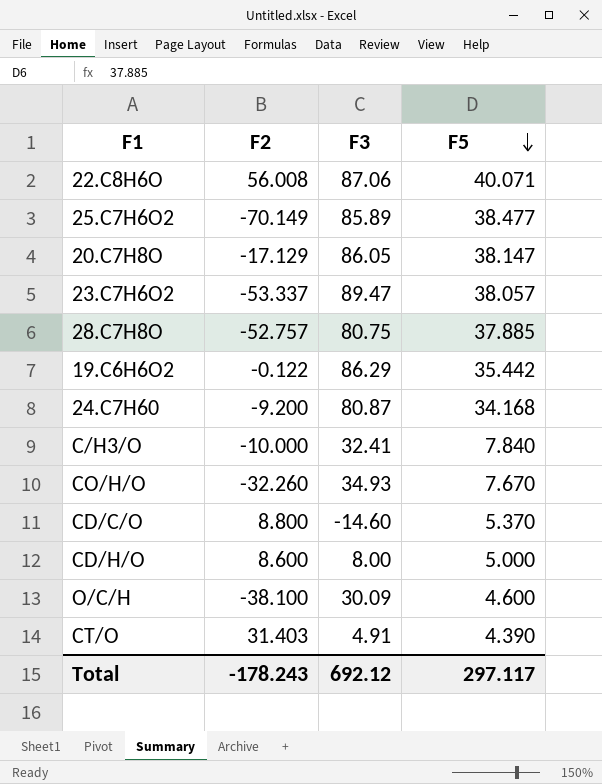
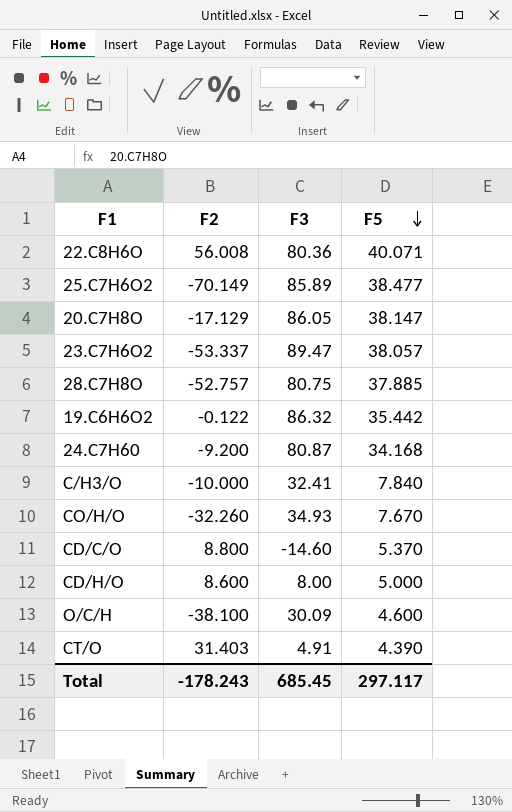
22.C8H6O | F3: 87.06 -> 80.36
19.C6H6O2 | F3: 86.29 -> 86.32
Total | F3: 692.12 -> 685.45

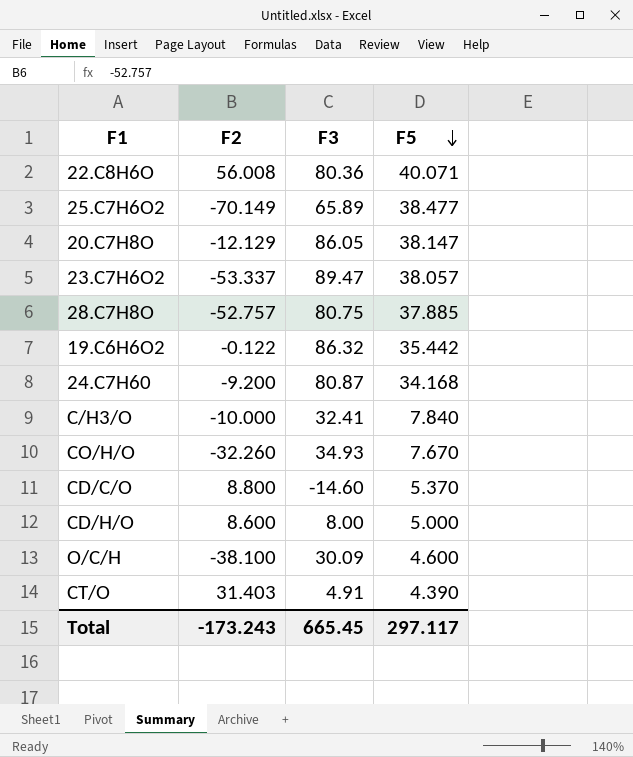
25.C7H6O2 | F3: 85.89 -> 65.89
20.C7H8O | F2: -17.129 -> -12.129
Total | F2: -178.243 -> -173.243
Total | F3: 685.45 -> 665.45

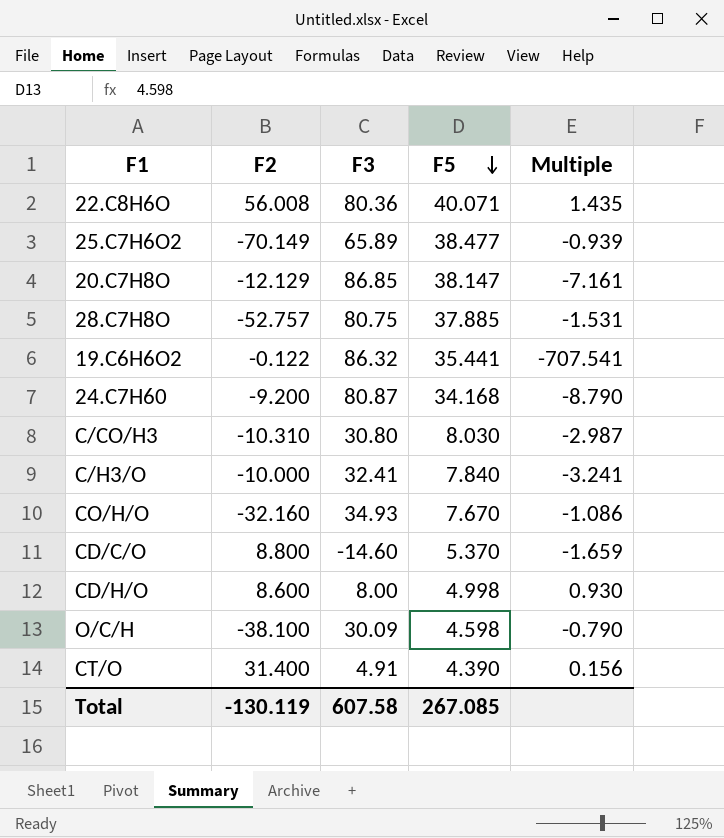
column Multiple | formula: none -> [F3] / [F2]
row 23.C7H6O2: -53.337 | 89.47 | 38.057 -> none
20.C7H8O | F3: 86.05 -> 86.85
19.C6H6O2 | F5: 35.442 -> 35.441
row C/CO/H3: none -> -10.310 | 30.80 | 8.030 | -2.987
CO/H/O | F2: -32.260 -> -32.160
CD/H/O | F5: 5.000 -> 4.998
O/C/H | F5: 4.600 -> 4.598
CT/O | F2: 31.403 -> 31.400
Total | F2: -173.243 -> -130.119
Total | F3: 665.45 -> 607.58
Total | F5: 297.117 -> 267.085

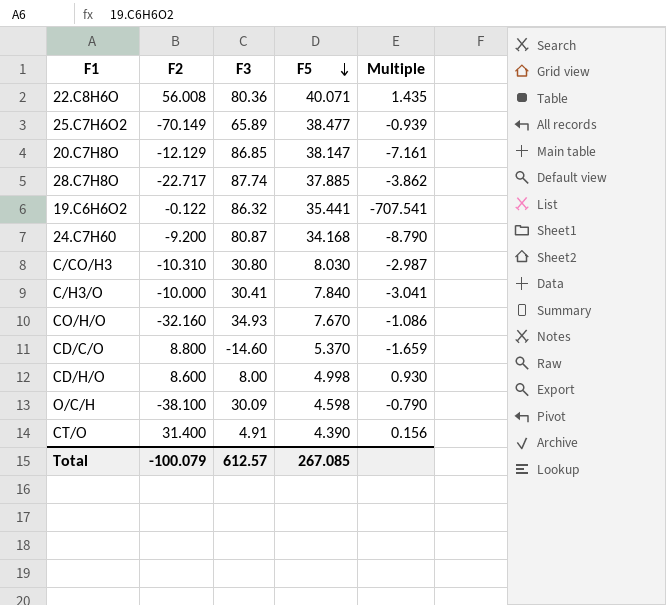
28.C7H8O | F2: -52.757 -> -22.717
28.C7H8O | F3: 80.75 -> 87.74
28.C7H8O | Multiple: -1.531 -> -3.862
C/H3/O | F3: 32.41 -> 30.41
C/H3/O | Multiple: -3.241 -> -3.041
Total | F2: -130.119 -> -100.079
Total | F3: 607.58 -> 612.57

